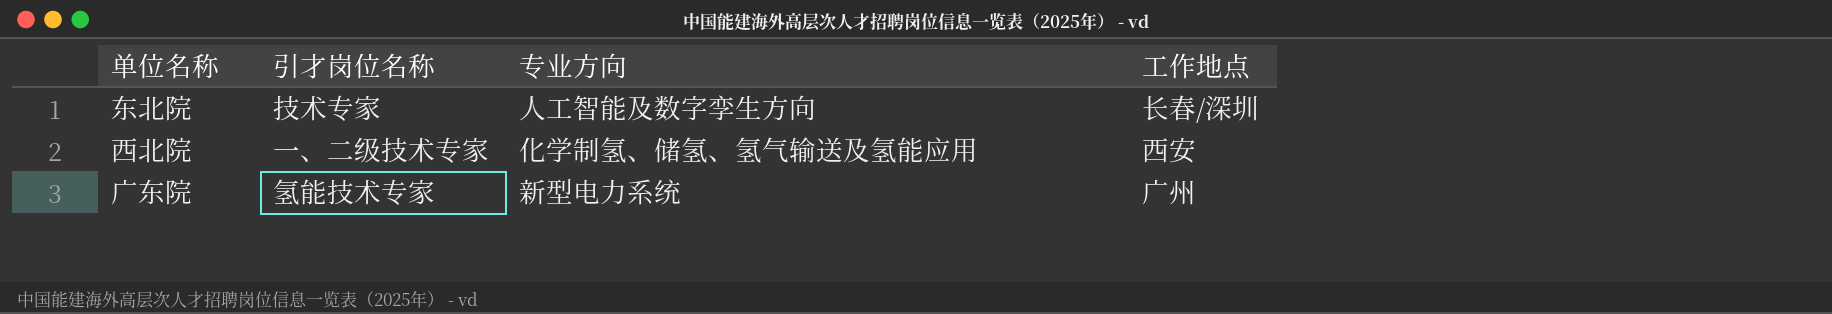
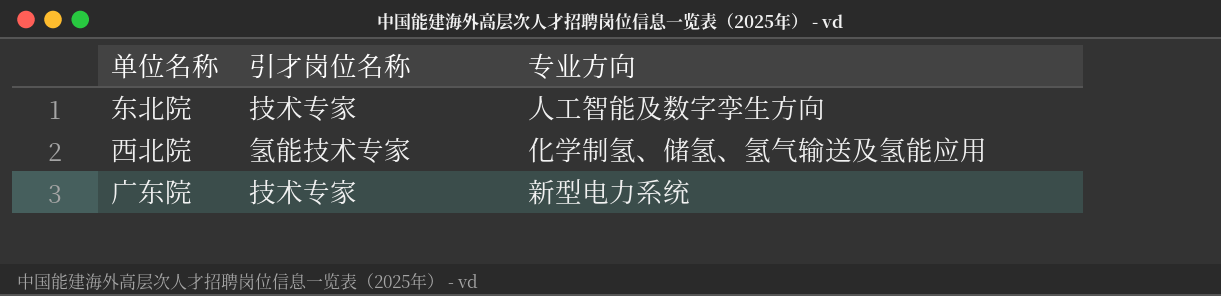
column 工作地点 | position: 4 -> none
西北院 | 引才岗位名称: 一、二级技术专家 -> 氢能技术专家
广东院 | 引才岗位名称: 氢能技术专家 -> 技术专家

